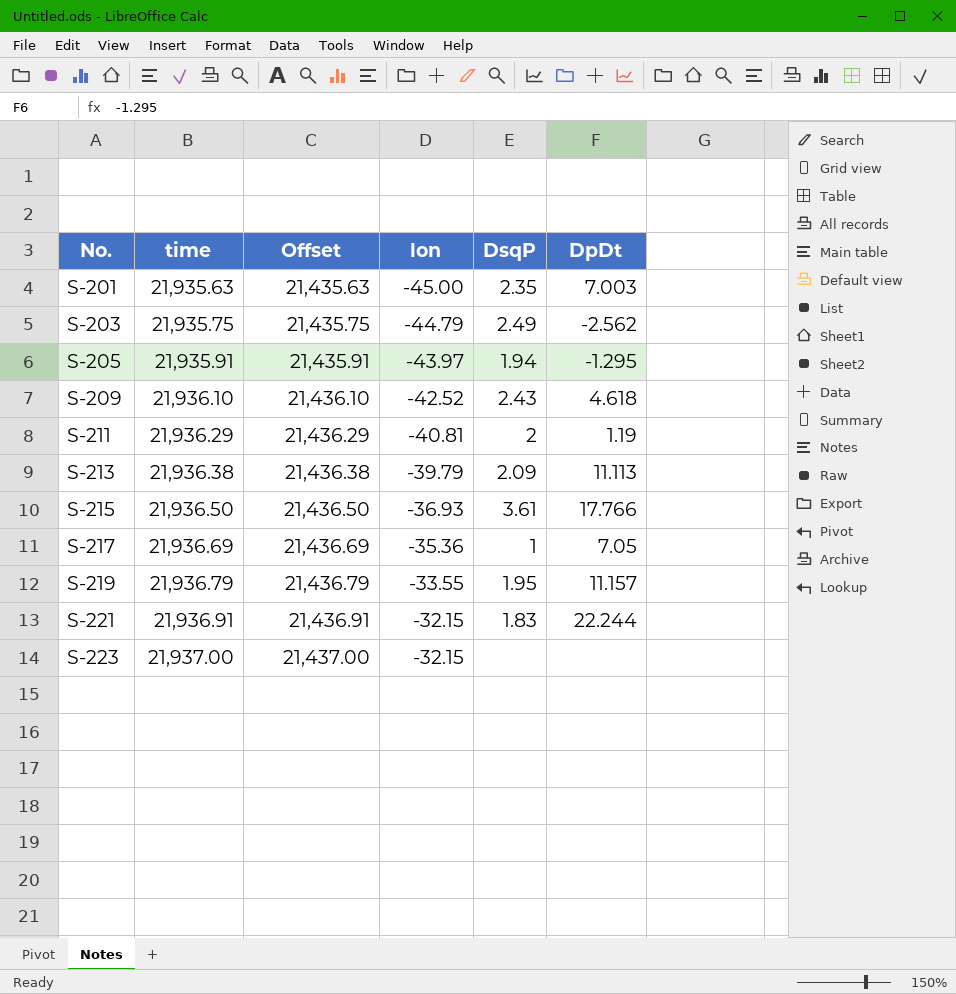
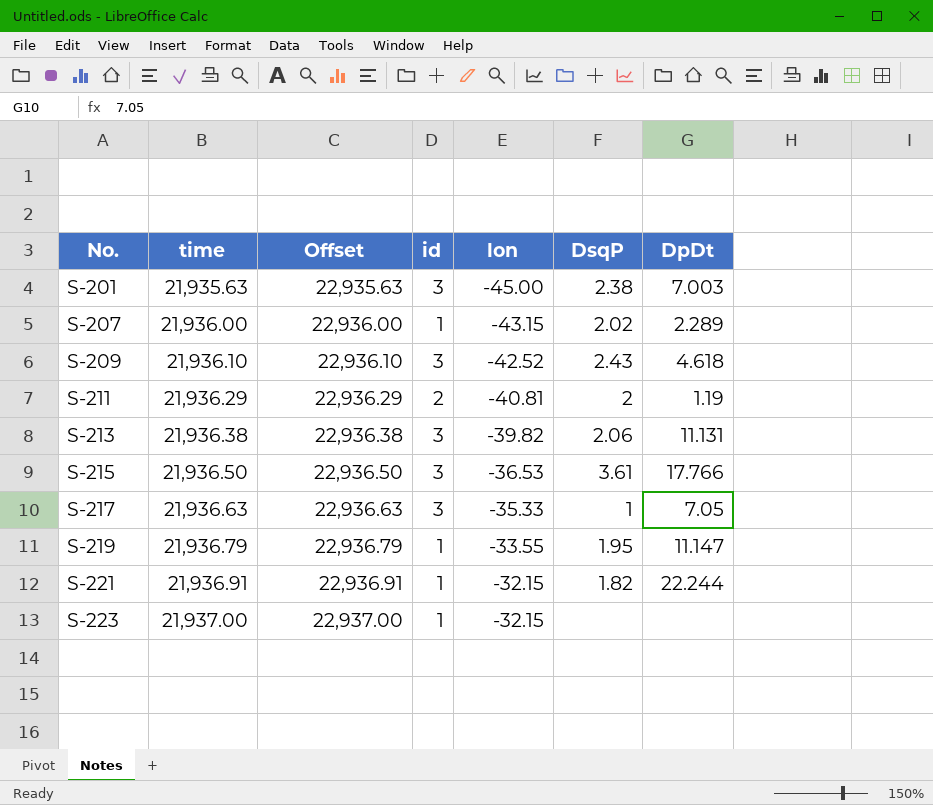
column Offset | formula: [time] - 500 -> [time] + 1000
column id | position: none -> 4
row S-203: 21,935.75 | 21,435.75 | -44.79 | 2.49 | -2.562 -> none
row S-205: 21,935.91 | 21,435.91 | -43.97 | 1.94 | -1.295 -> none
S-201 | DsqP: 2.35 -> 2.38
row S-207: none -> 21,936.00 | 22,936.00 | 1 | -43.15 | 2.02 | 2.289
S-213 | lon: -39.79 -> -39.82
S-213 | DsqP: 2.09 -> 2.06
S-213 | DpDt: 11.113 -> 11.131
S-215 | lon: -36.93 -> -36.53
S-217 | time: 21,936.69 -> 21,936.63
S-217 | lon: -35.36 -> -35.33
S-219 | DpDt: 11.157 -> 11.147
S-221 | DsqP: 1.83 -> 1.82

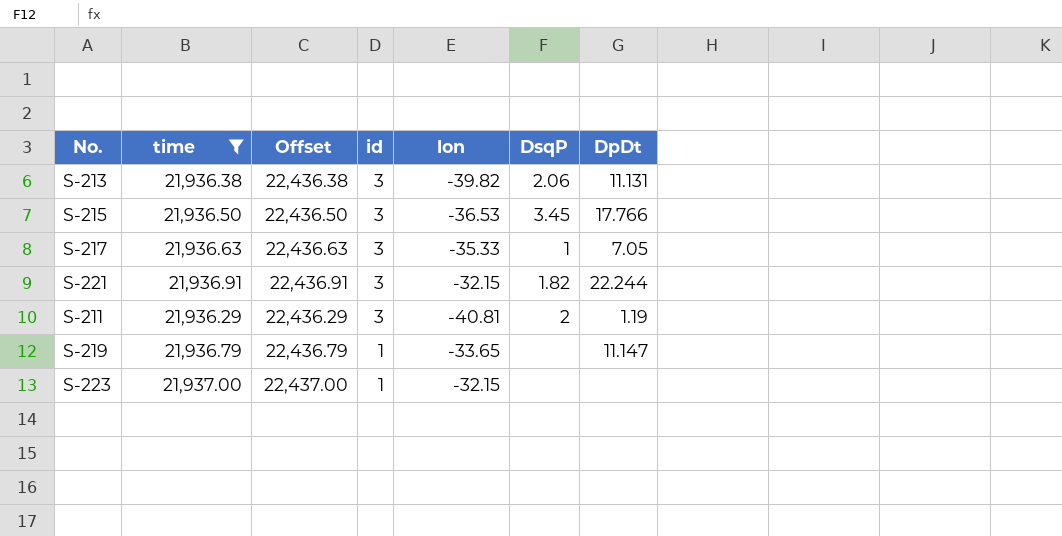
filter: none -> time >= 21,936.29
row order: No. ascending -> id descending
column Offset | formula: [time] + 1000 -> [time] + 500
S-215 | DsqP: 3.61 -> 3.45
S-221 | id: 1 -> 3
S-211 | id: 2 -> 3
S-219 | lon: -33.55 -> -33.65
S-219 | DsqP: 1.95 -> none

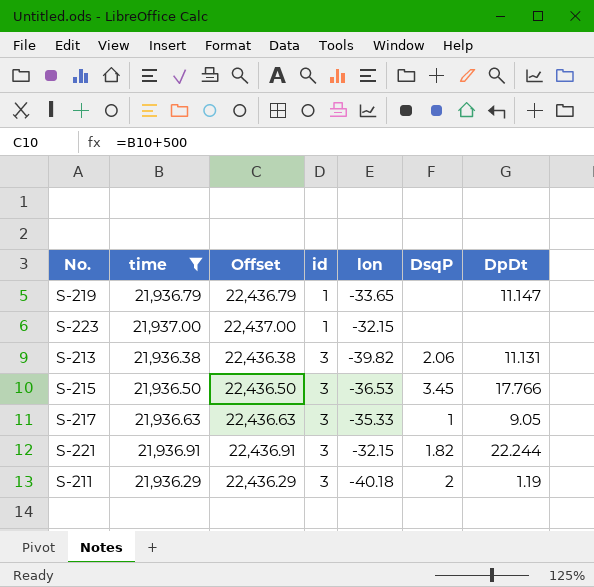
row order: id descending -> id ascending
S-217 | DpDt: 7.05 -> 9.05
S-211 | lon: -40.81 -> -40.18

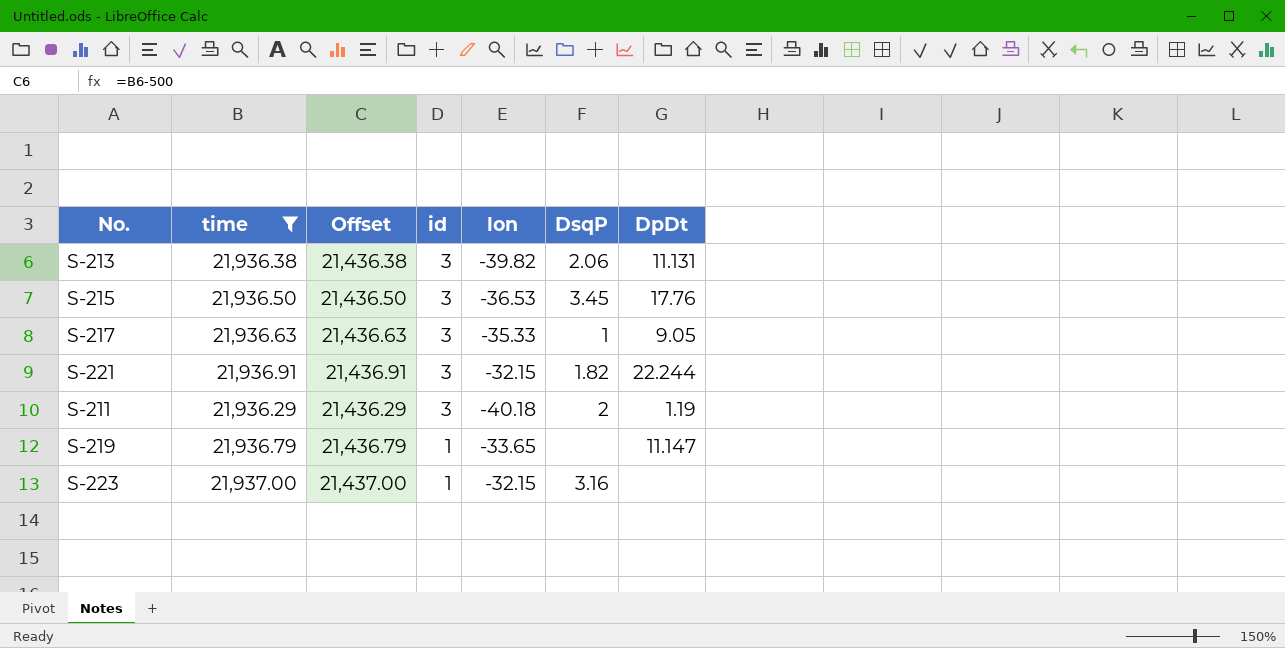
row order: id ascending -> id descending
column Offset | formula: [time] + 500 -> [time] - 500
S-215 | DpDt: 17.766 -> 17.76
S-223 | DsqP: none -> 3.16

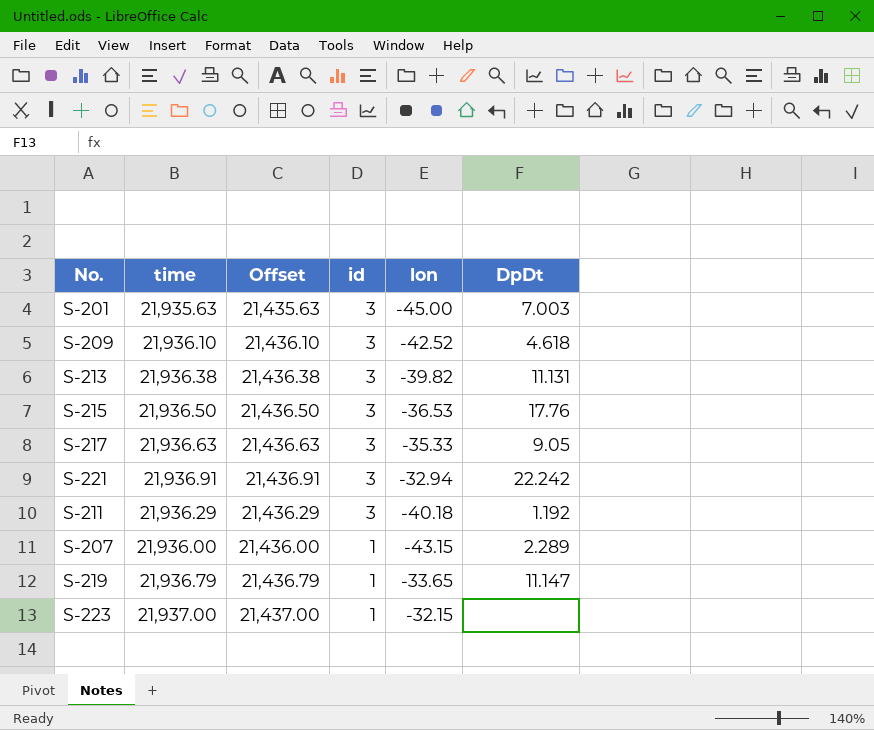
filter: time >= 21,936.29 -> none
column DsqP | position: 6 -> none
S-221 | lon: -32.15 -> -32.94
S-221 | DpDt: 22.244 -> 22.242
S-211 | DpDt: 1.19 -> 1.192

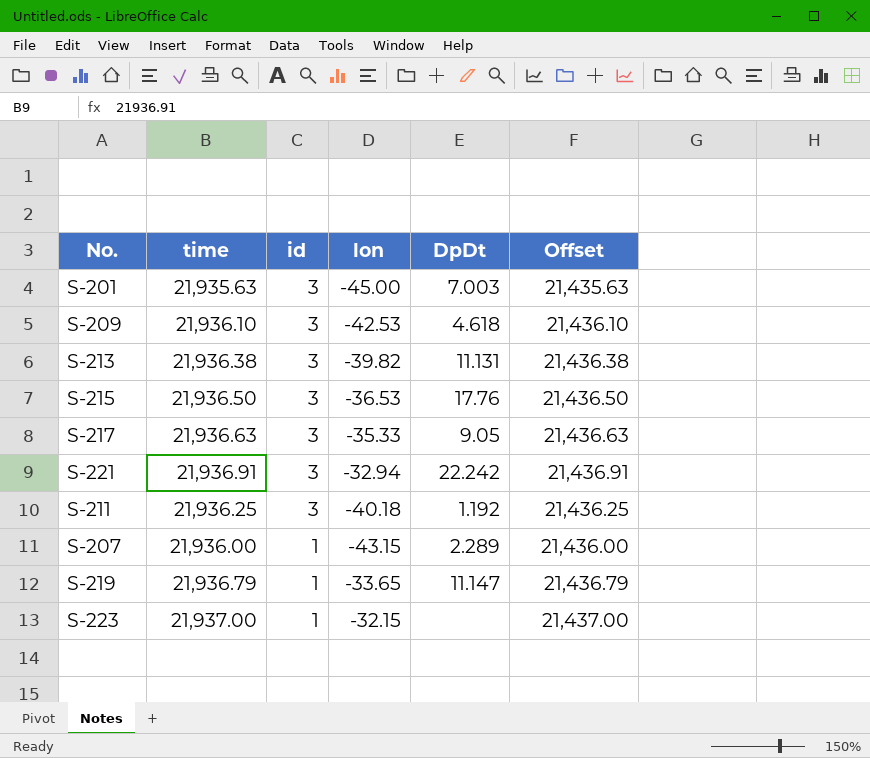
column Offset | position: 3 -> 6
S-209 | lon: -42.52 -> -42.53
S-211 | time: 21,936.29 -> 21,936.25
S-211 | Offset: 21,436.29 -> 21,436.25

